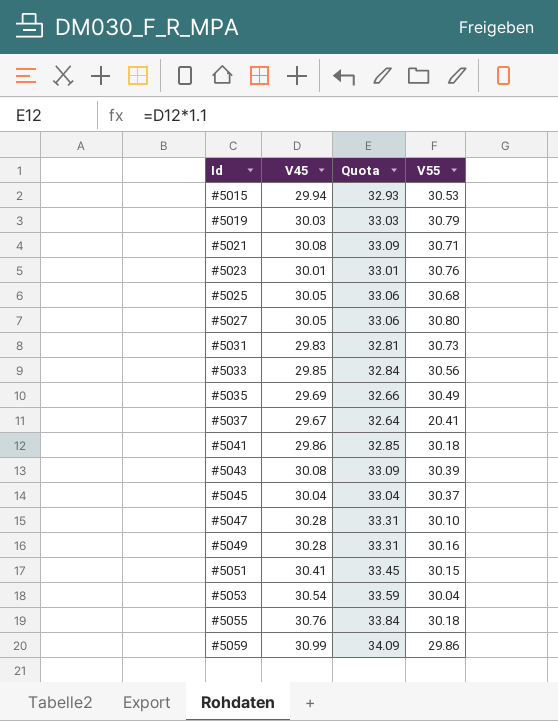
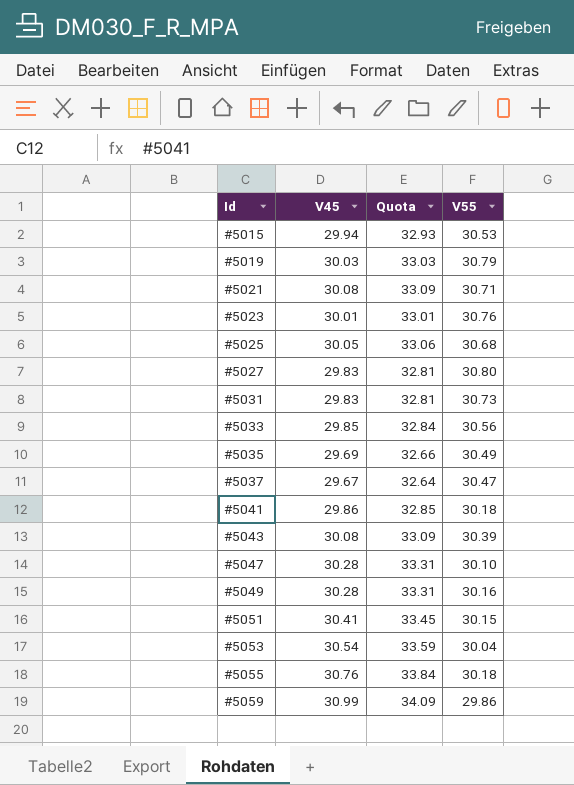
row #5045: 30.04 | 33.04 | 30.37 -> none
#5027 | V45: 30.05 -> 29.83
#5027 | Quota: 33.06 -> 32.81
#5037 | V55: 20.41 -> 30.47

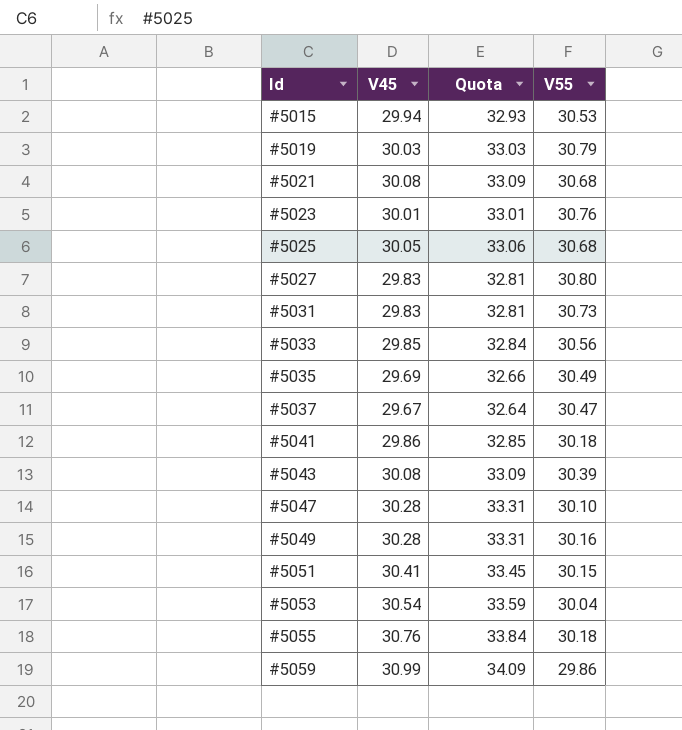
#5021 | V55: 30.71 -> 30.68

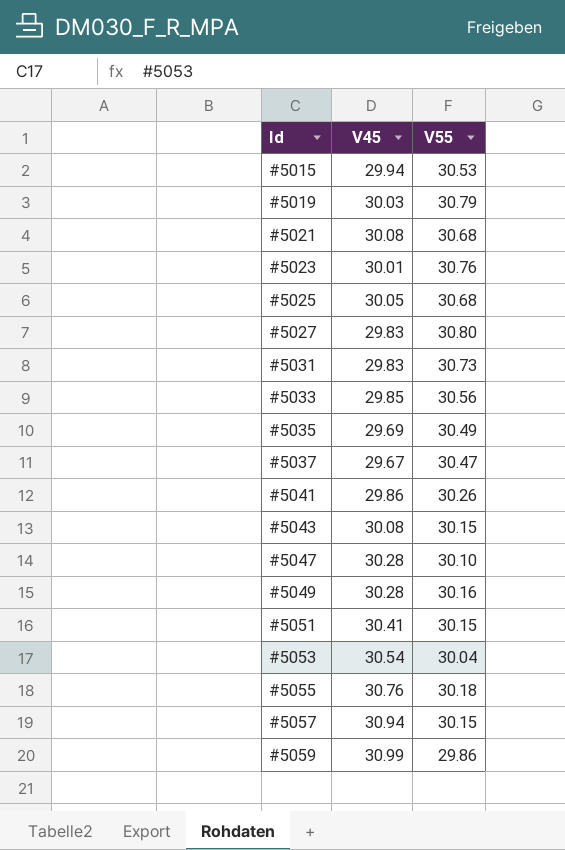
column Quota | formula: [V45] * 1.1 -> none
#5041 | V55: 30.18 -> 30.26
#5043 | V55: 30.39 -> 30.15
row #5057: none -> 30.94 | 30.15

